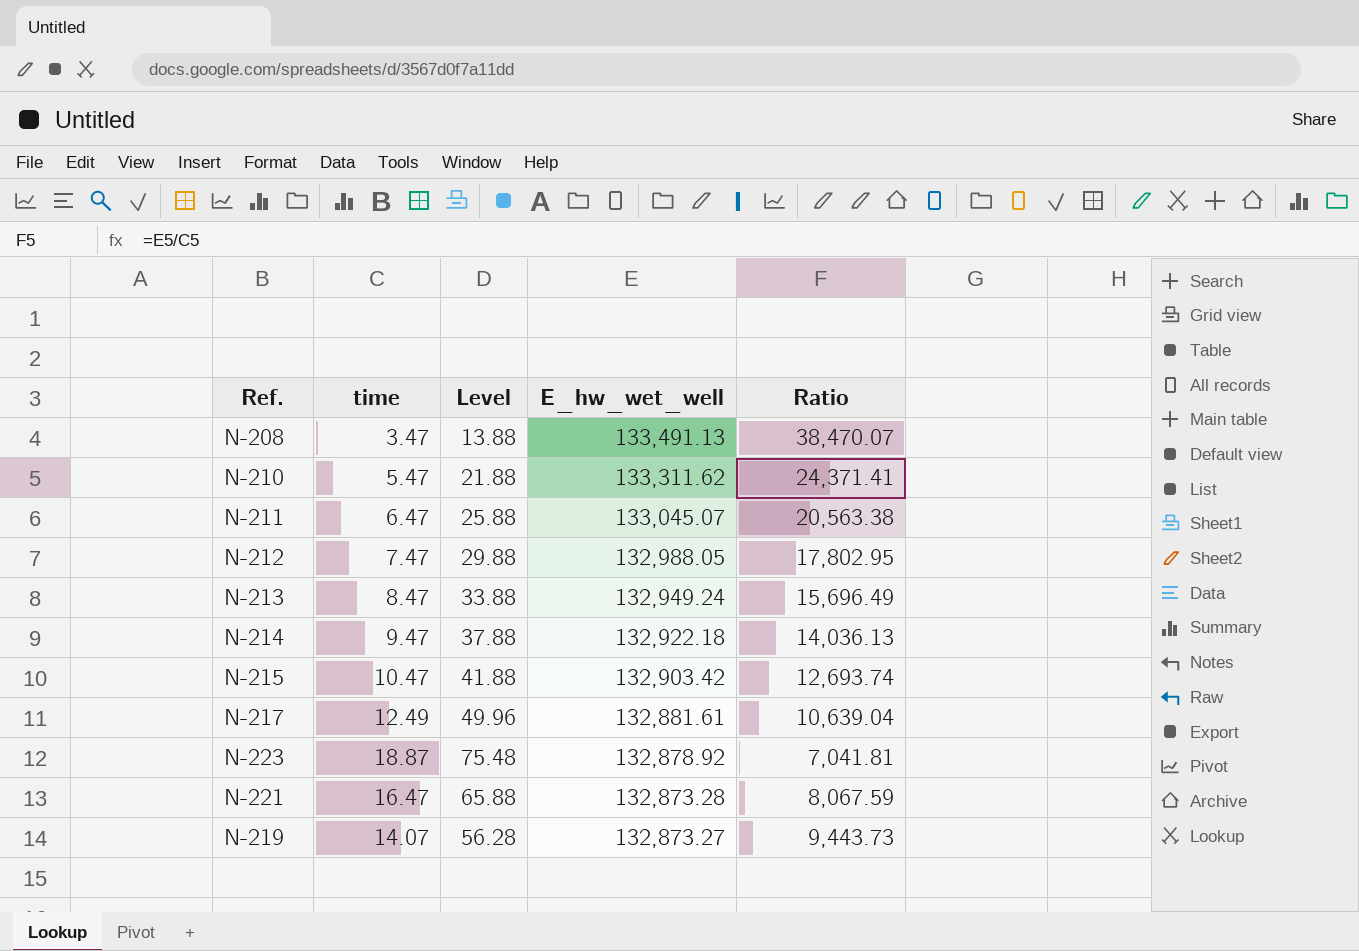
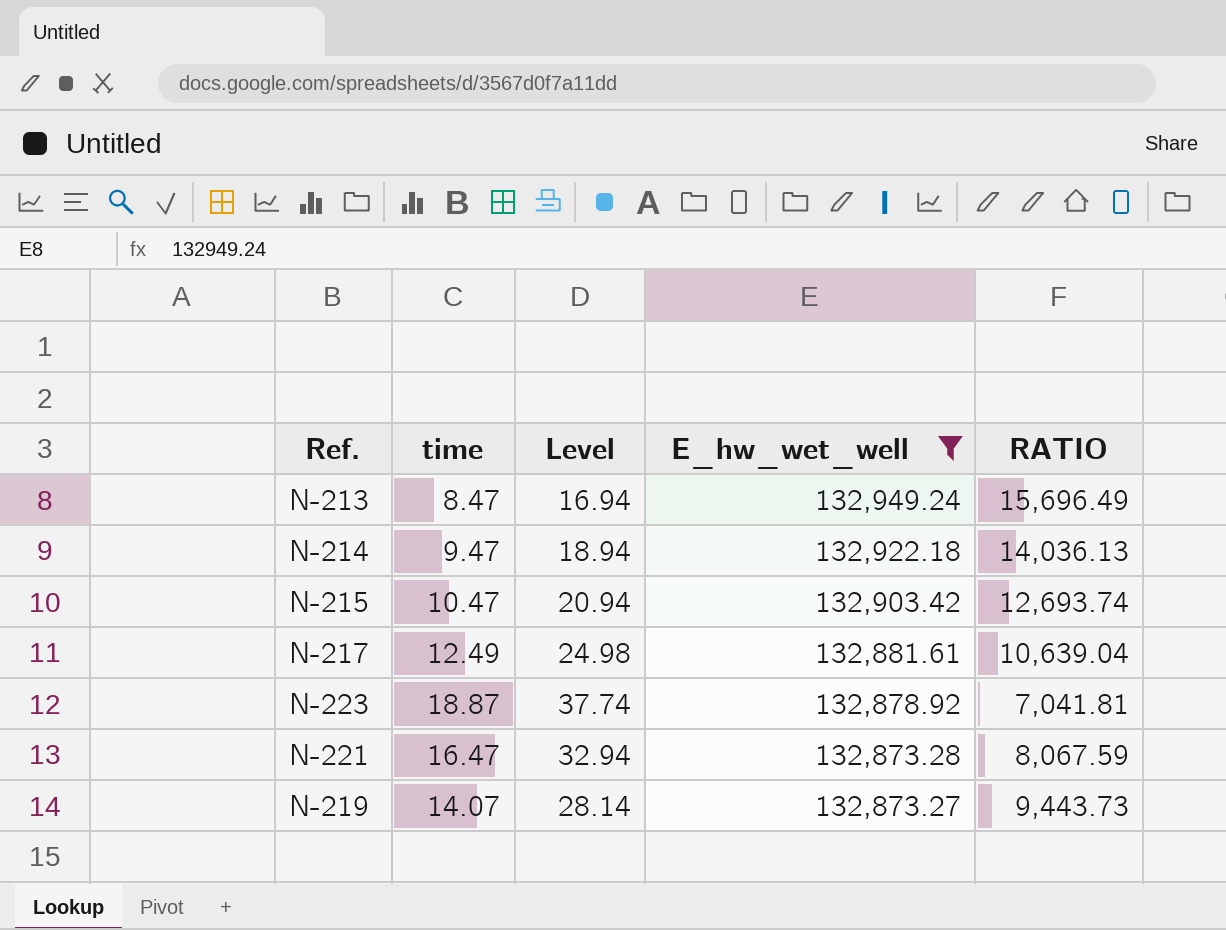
filter: none -> E_hw_wet_well <= 132,949.24
column Level | formula: [time] * 4 -> [time] * 2
column name: Ratio -> RATIO

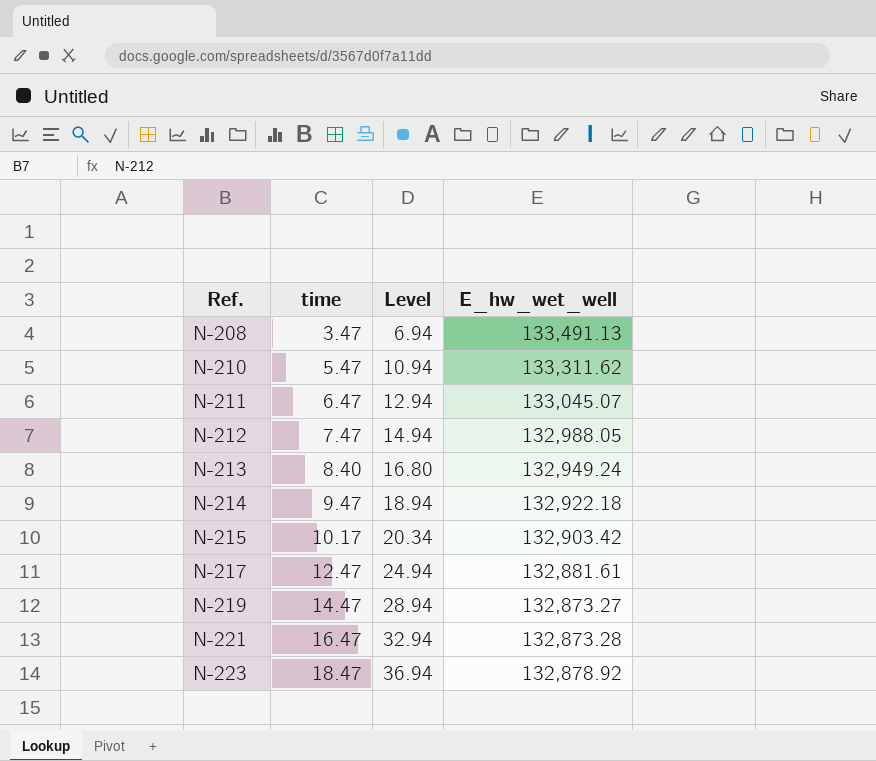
filter: E_hw_wet_well <= 132,949.24 -> none
row order: E_hw_wet_well descending -> Ref. ascending
column RATIO | formula: [E_hw_wet_well] / [time] -> none
N-213 | time: 8.47 -> 8.40
N-213 | Level: 16.94 -> 16.80
N-215 | time: 10.47 -> 10.17
N-215 | Level: 20.94 -> 20.34
N-217 | time: 12.49 -> 12.47
N-217 | Level: 24.98 -> 24.94
N-219 | time: 14.07 -> 14.47
N-219 | Level: 28.14 -> 28.94
N-223 | time: 18.87 -> 18.47
N-223 | Level: 37.74 -> 36.94

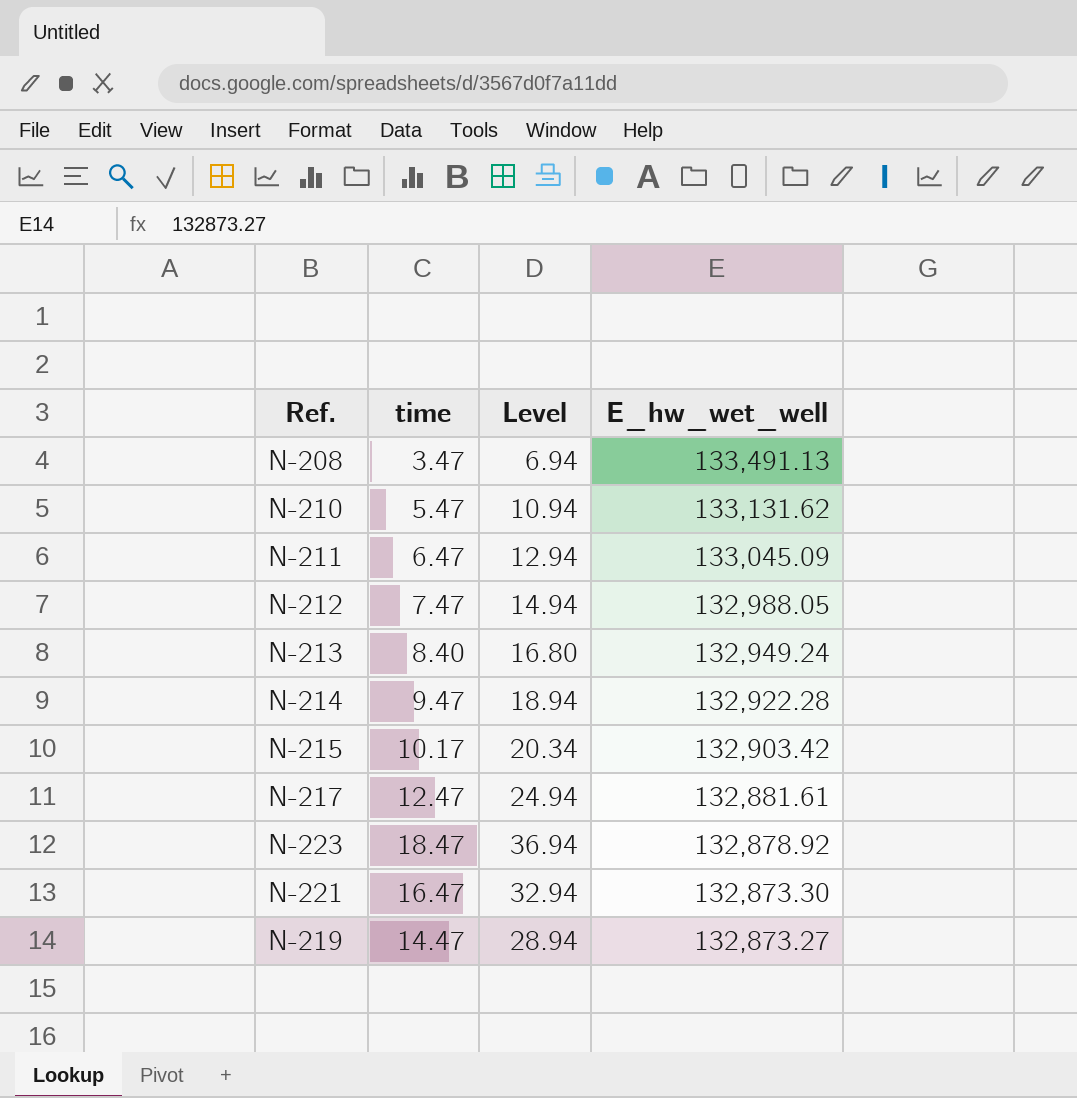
row order: Ref. ascending -> E_hw_wet_well descending
N-210 | E_hw_wet_well: 133,311.62 -> 133,131.62
N-211 | E_hw_wet_well: 133,045.07 -> 133,045.09
N-214 | E_hw_wet_well: 132,922.18 -> 132,922.28
N-221 | E_hw_wet_well: 132,873.28 -> 132,873.30

